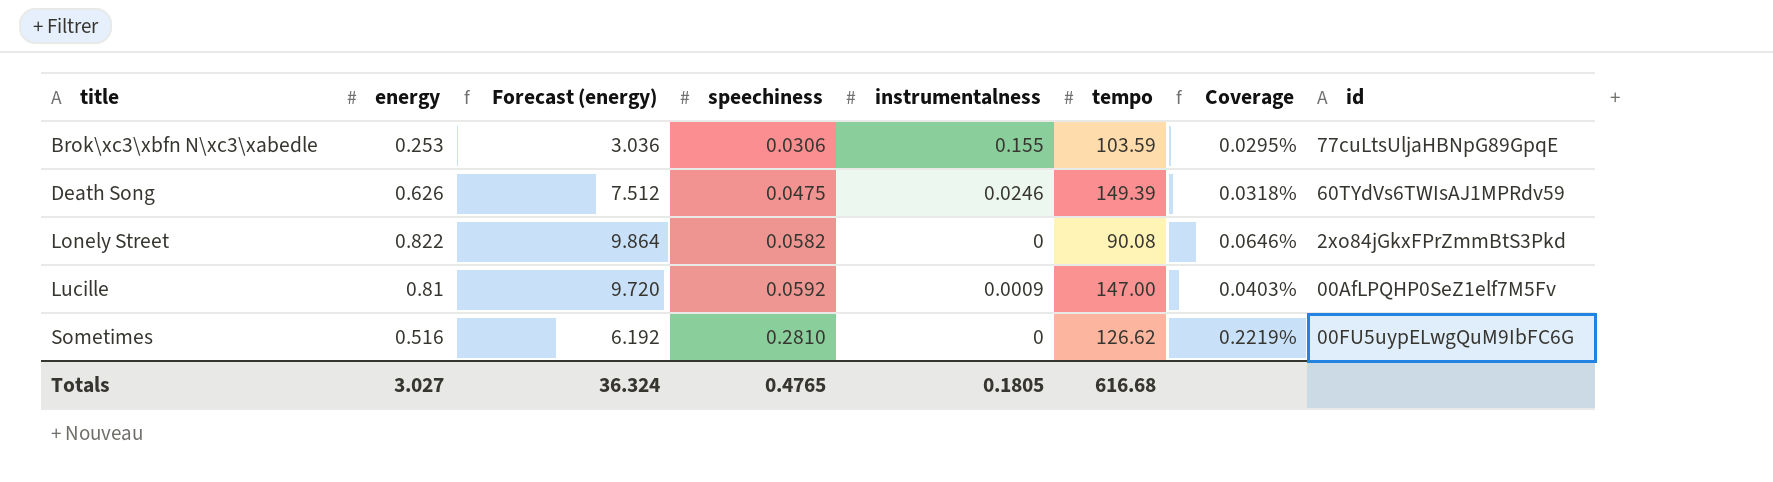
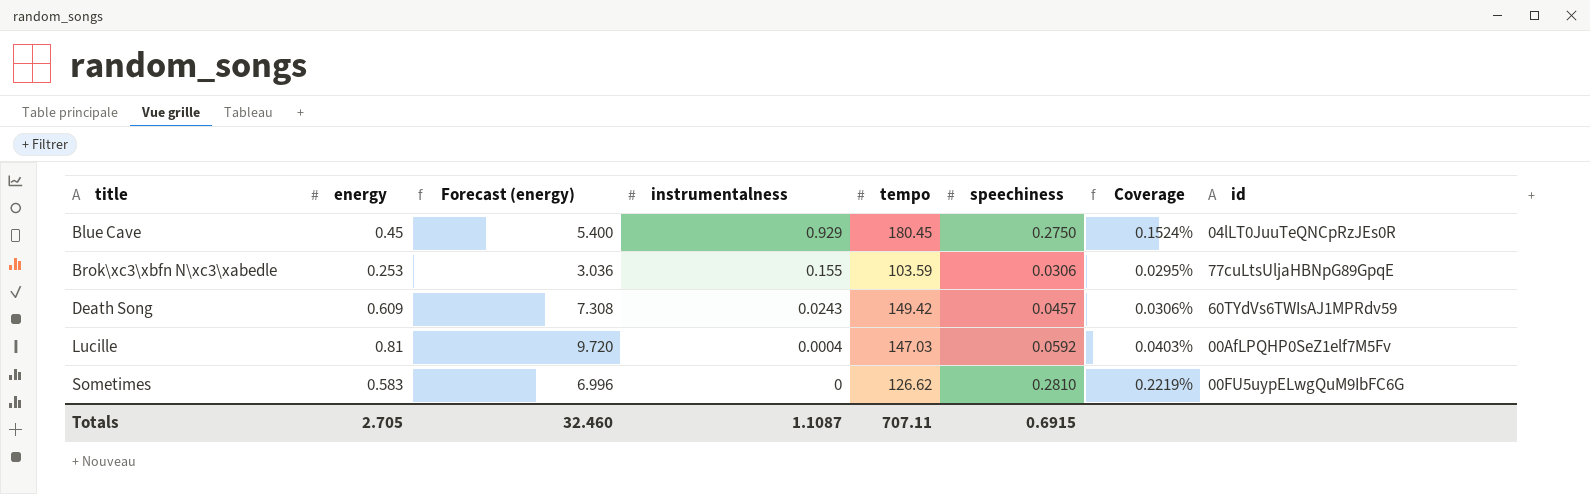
column speechiness | position: 4 -> 6
row Lonely Street: 0.822 | 9.864 | 0.0582 | 0 | 90.08 | 0.0646% | 2xo84jGkxFPrZmmBtS3Pkd -> none
row Blue Cave: none -> 0.45 | 5.400 | 0.929 | 180.45 | 0.2750 | 0.1524% | 04lLT0JuuTeQNCpRzJEs0R
Death Song | energy: 0.626 -> 0.609
Death Song | Forecast (energy): 7.512 -> 7.308
Death Song | instrumentalness: 0.0246 -> 0.0243
Death Song | tempo: 149.39 -> 149.42
Death Song | speechiness: 0.0475 -> 0.0457
Death Song | Coverage: 0.0318% -> 0.0306%
Lucille | instrumentalness: 0.0009 -> 0.0004
Lucille | tempo: 147.00 -> 147.03
Sometimes | energy: 0.516 -> 0.583
Sometimes | Forecast (energy): 6.192 -> 6.996
Totals | energy: 3.027 -> 2.705
Totals | Forecast (energy): 36.324 -> 32.460
Totals | instrumentalness: 0.1805 -> 1.1087
Totals | tempo: 616.68 -> 707.11
Totals | speechiness: 0.4765 -> 0.6915

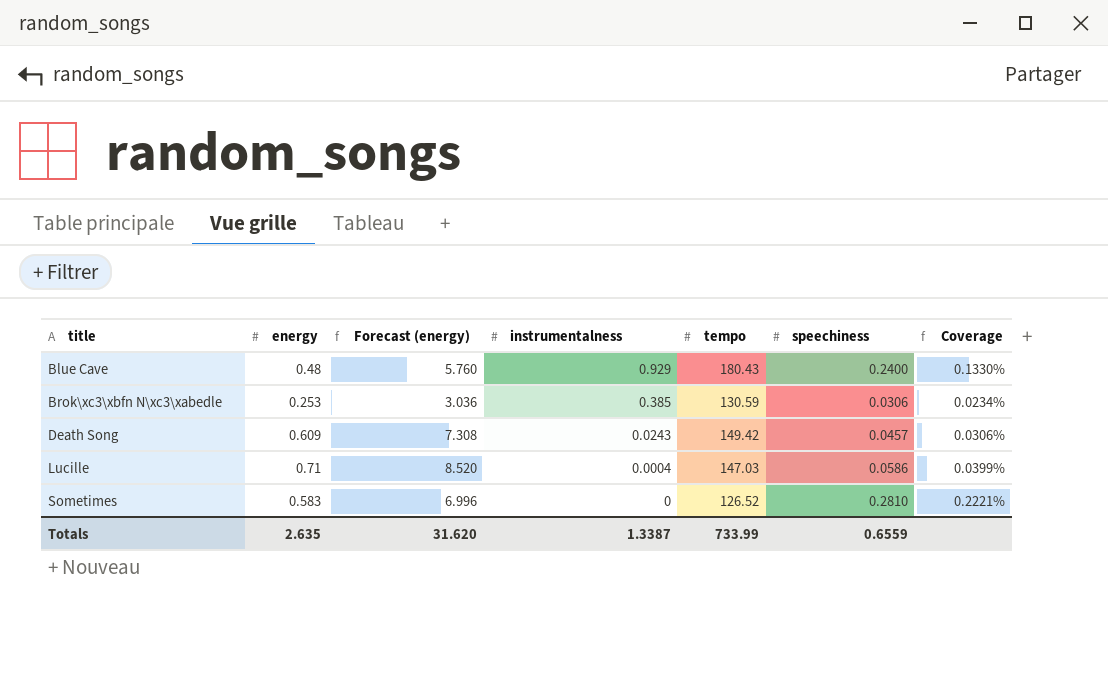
column id | position: 8 -> none
Blue Cave | energy: 0.45 -> 0.48
Blue Cave | Forecast (energy): 5.400 -> 5.760
Blue Cave | tempo: 180.45 -> 180.43
Blue Cave | speechiness: 0.2750 -> 0.2400
Blue Cave | Coverage: 0.1524% -> 0.1330%
Brok\xc3\xbfn N\xc3\xabedle | instrumentalness: 0.155 -> 0.385
Brok\xc3\xbfn N\xc3\xabedle | tempo: 103.59 -> 130.59
Brok\xc3\xbfn N\xc3\xabedle | Coverage: 0.0295% -> 0.0234%
Lucille | energy: 0.81 -> 0.71
Lucille | Forecast (energy): 9.720 -> 8.520
Lucille | speechiness: 0.0592 -> 0.0586
Lucille | Coverage: 0.0403% -> 0.0399%
Sometimes | tempo: 126.62 -> 126.52
Sometimes | Coverage: 0.2219% -> 0.2221%
Totals | energy: 2.705 -> 2.635
Totals | Forecast (energy): 32.460 -> 31.620
Totals | instrumentalness: 1.1087 -> 1.3387
Totals | tempo: 707.11 -> 733.99
Totals | speechiness: 0.6915 -> 0.6559

